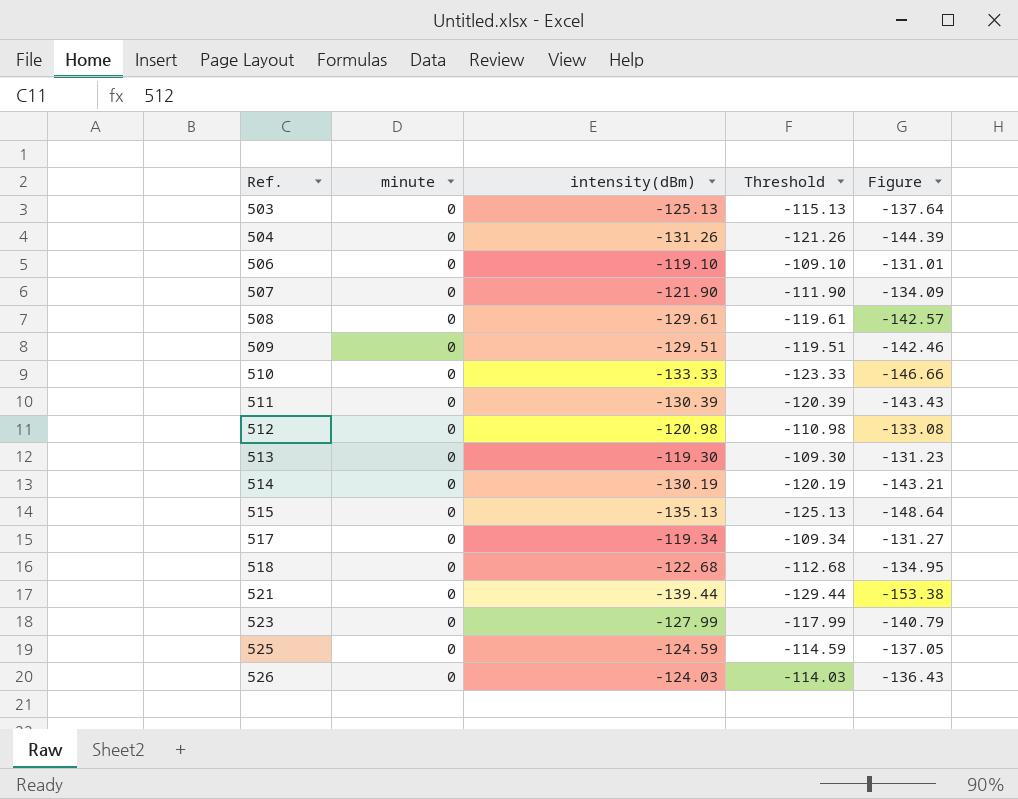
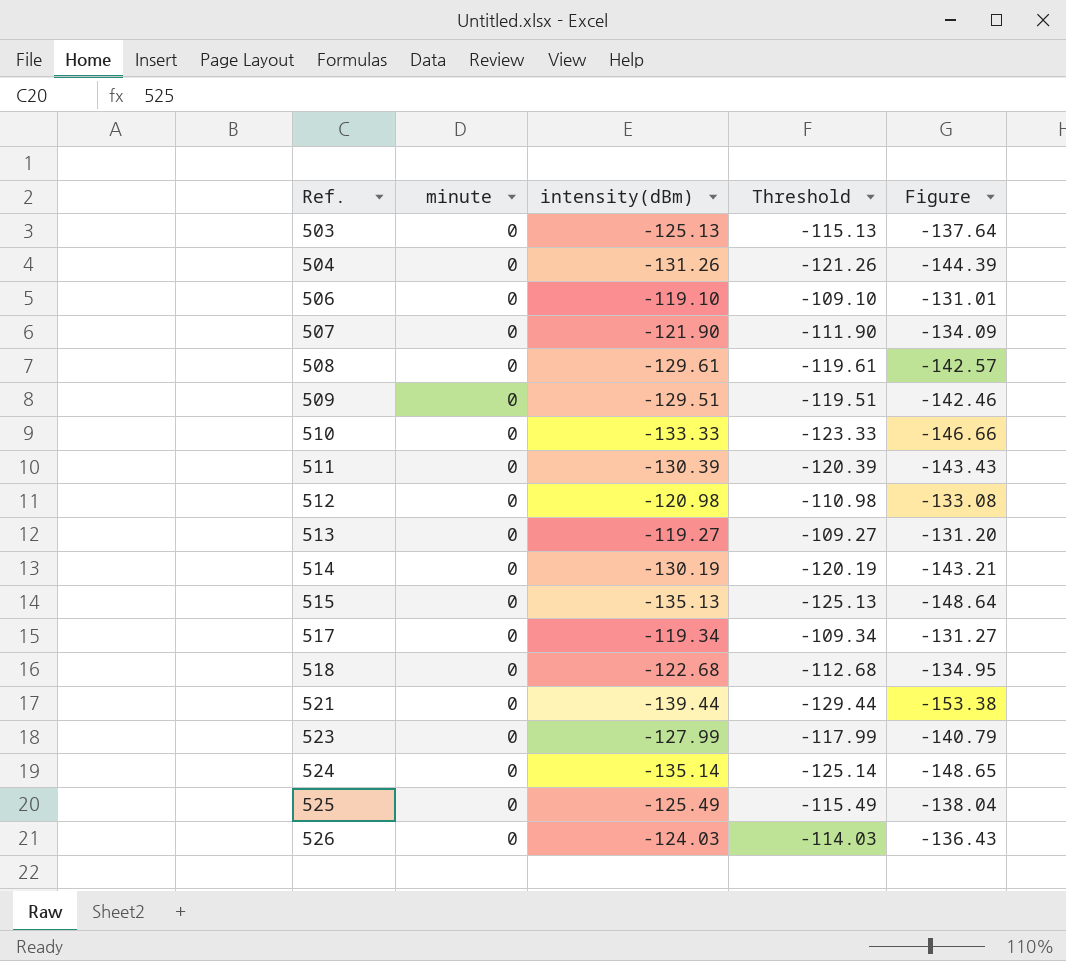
513 | intensity(dBm): -119.30 -> -119.27
513 | Threshold: -109.30 -> -109.27
513 | Figure: -131.23 -> -131.20
row 524: none -> 0 | -135.14 | -125.14 | -148.65
525 | intensity(dBm): -124.59 -> -125.49
525 | Threshold: -114.59 -> -115.49
525 | Figure: -137.05 -> -138.04

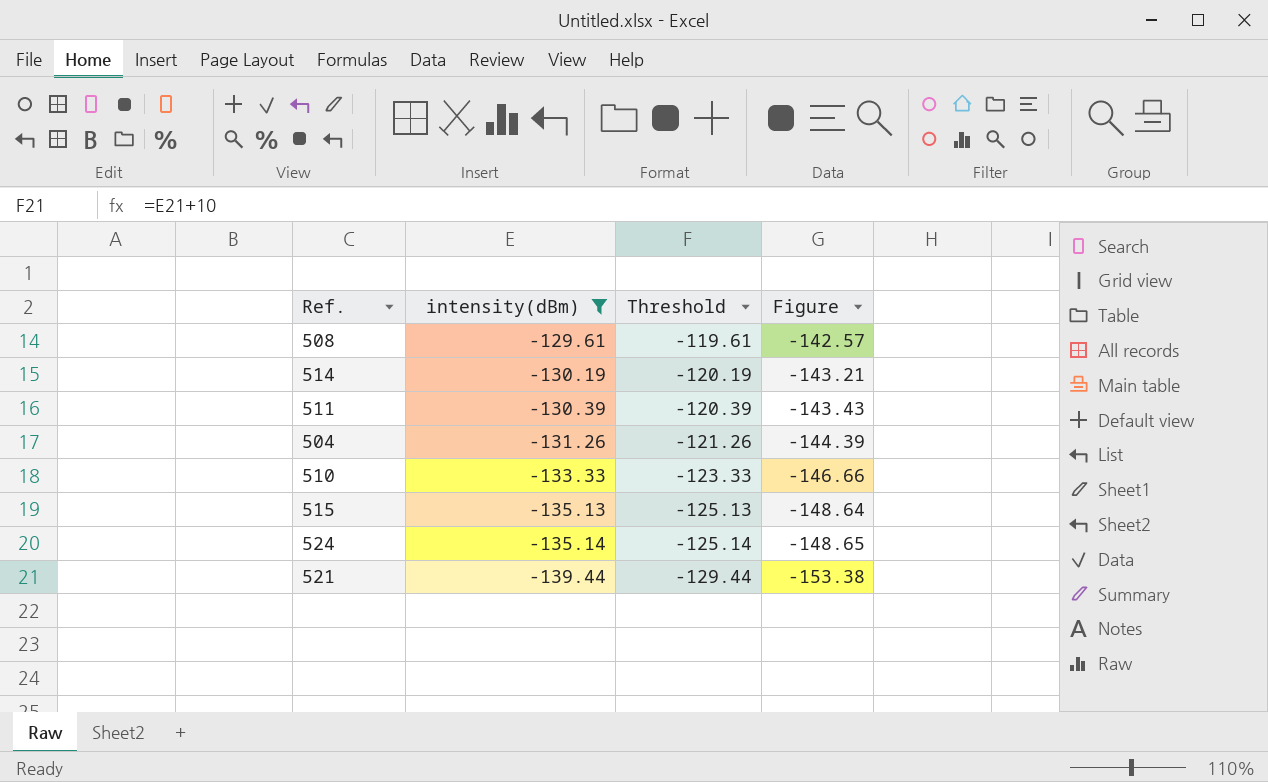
filter: none -> intensity(dBm) <= -129.61
row order: Ref. ascending -> intensity(dBm) descending
column minute | position: 2 -> none

